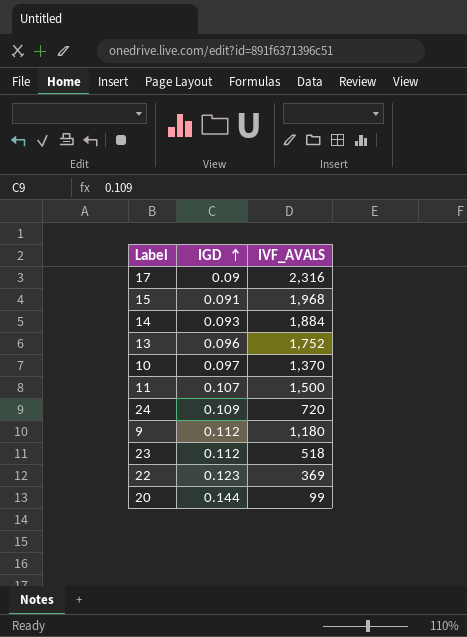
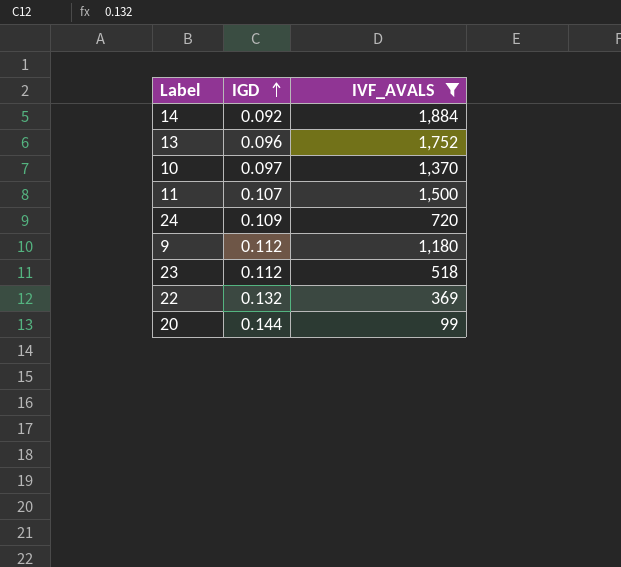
filter: none -> IVF_AVALS <= 1,884
14 | IGD: 0.093 -> 0.092
22 | IGD: 0.123 -> 0.132

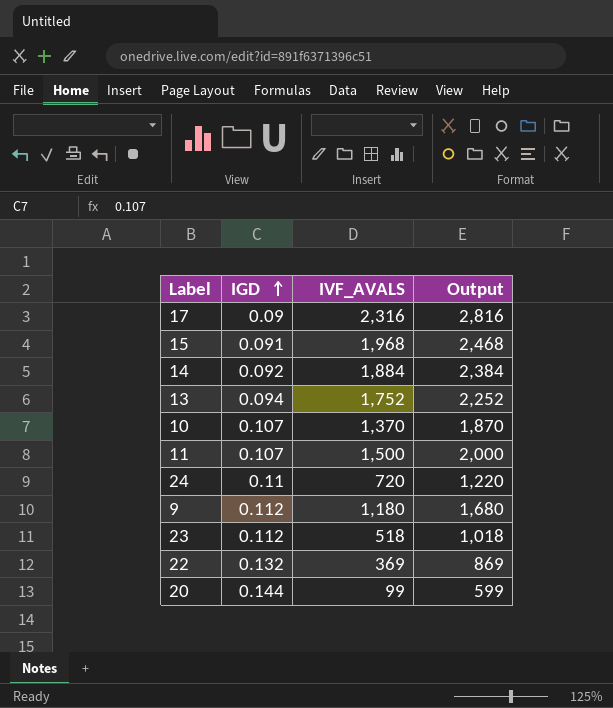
filter: IVF_AVALS <= 1,884 -> none
column Output | formula: none -> [IVF_AVALS] + 500
13 | IGD: 0.096 -> 0.094
10 | IGD: 0.097 -> 0.107
24 | IGD: 0.109 -> 0.11

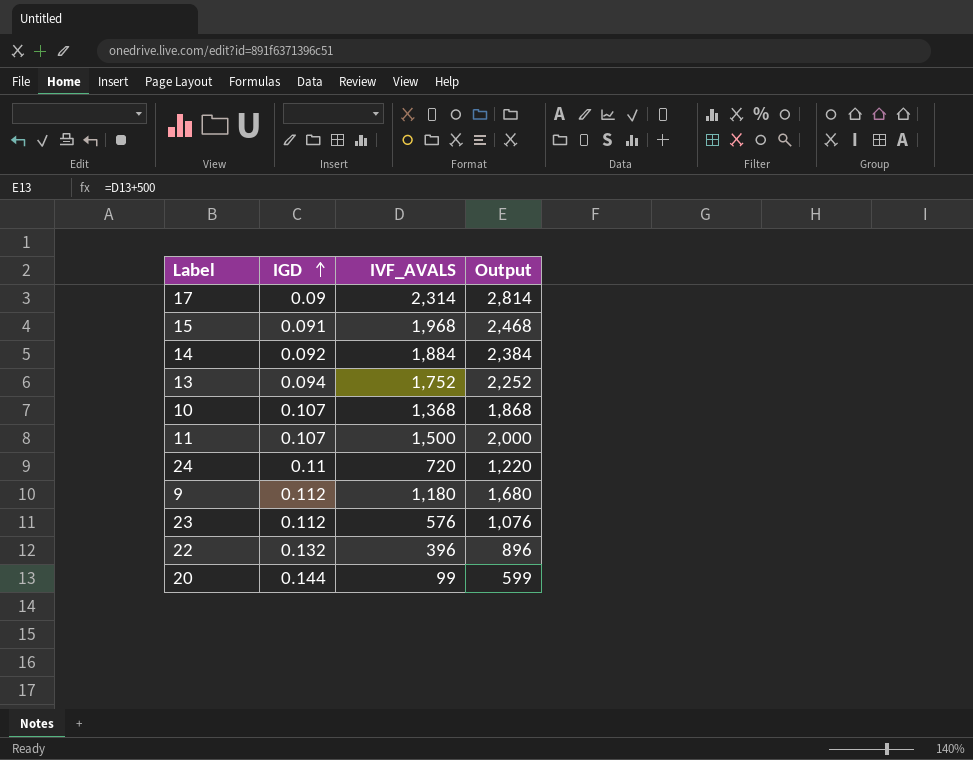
17 | IVF_AVALS: 2,316 -> 2,314
17 | Output: 2,816 -> 2,814
10 | IVF_AVALS: 1,370 -> 1,368
10 | Output: 1,870 -> 1,868
23 | IVF_AVALS: 518 -> 576
23 | Output: 1,018 -> 1,076
22 | IVF_AVALS: 369 -> 396
22 | Output: 869 -> 896

